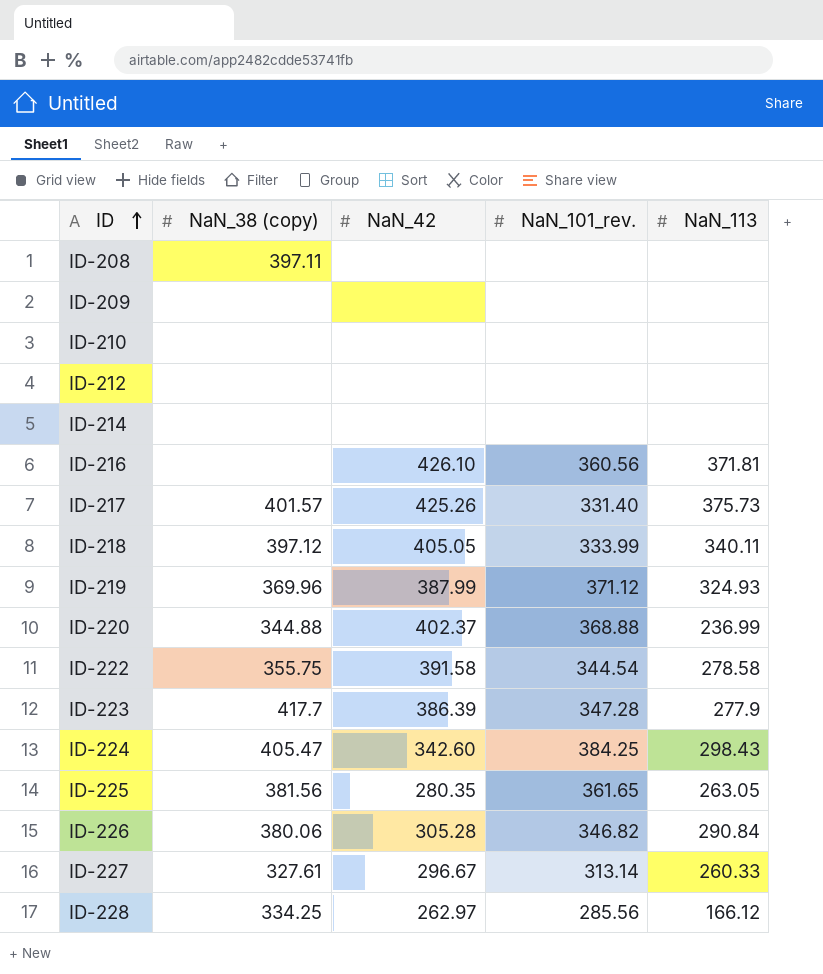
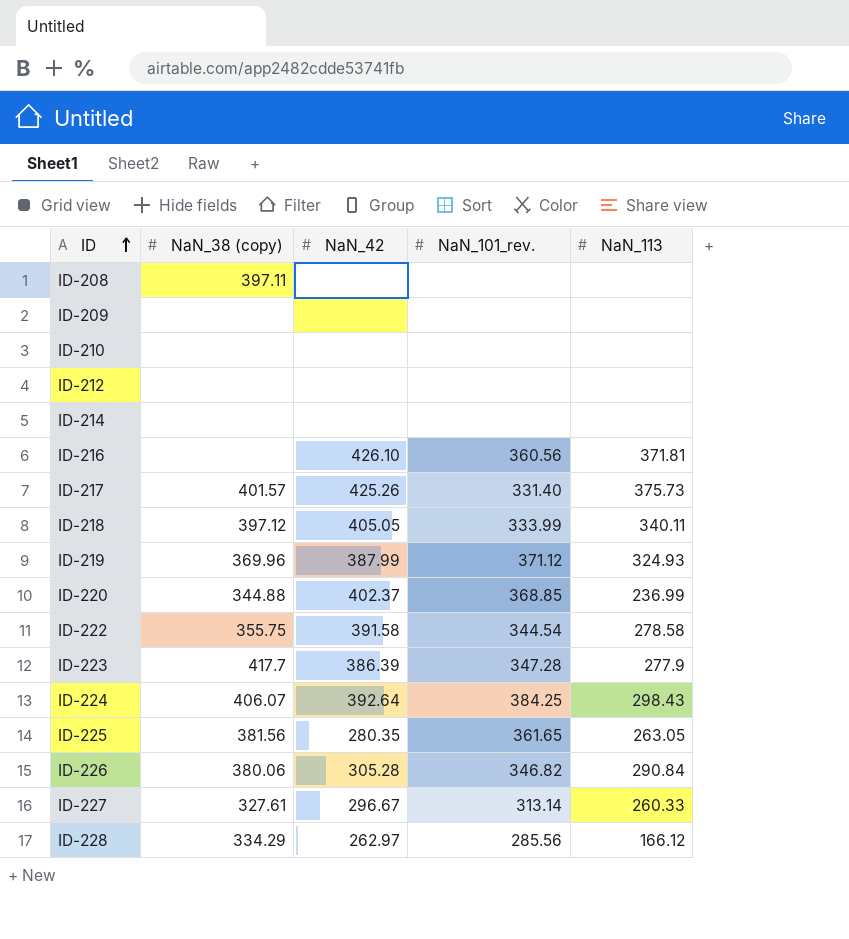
ID-220 | NaN_101_rev.: 368.88 -> 368.85
ID-224 | NaN_38 (copy): 405.47 -> 406.07
ID-224 | NaN_42: 342.60 -> 392.64
ID-228 | NaN_38 (copy): 334.25 -> 334.29

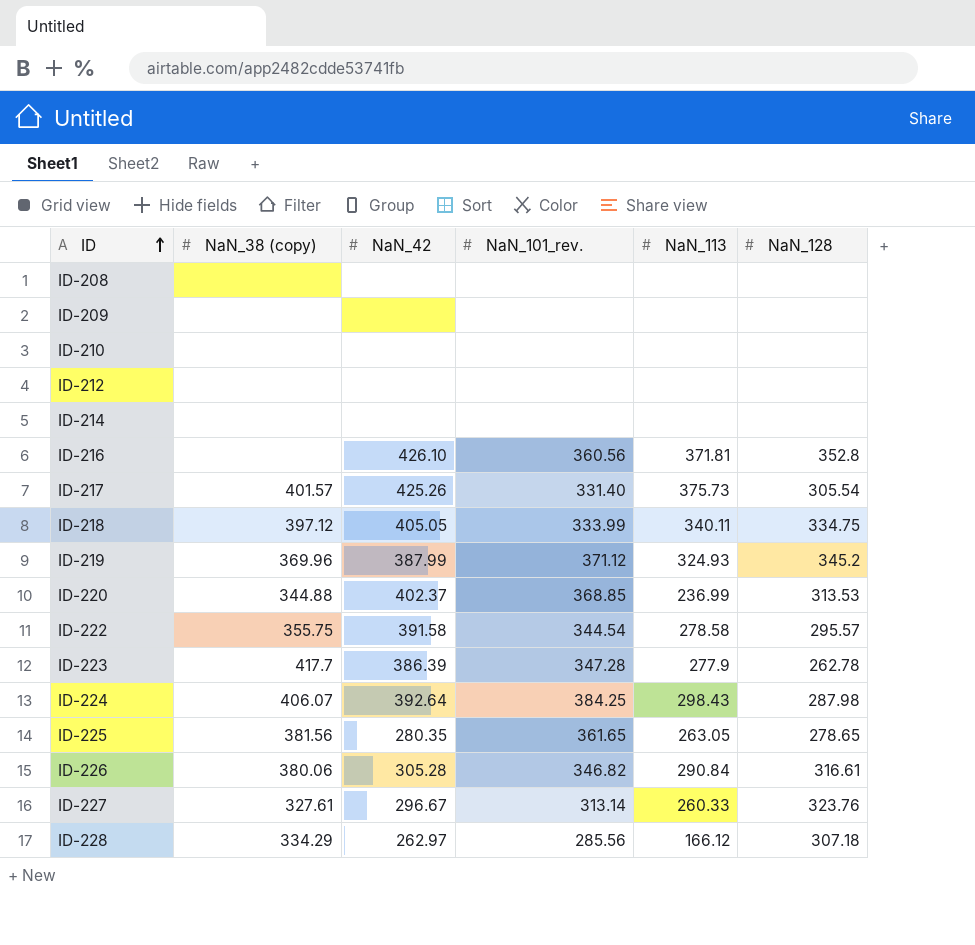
column NaN_128 | position: none -> 6
ID-208 | NaN_38 (copy): 397.11 -> none

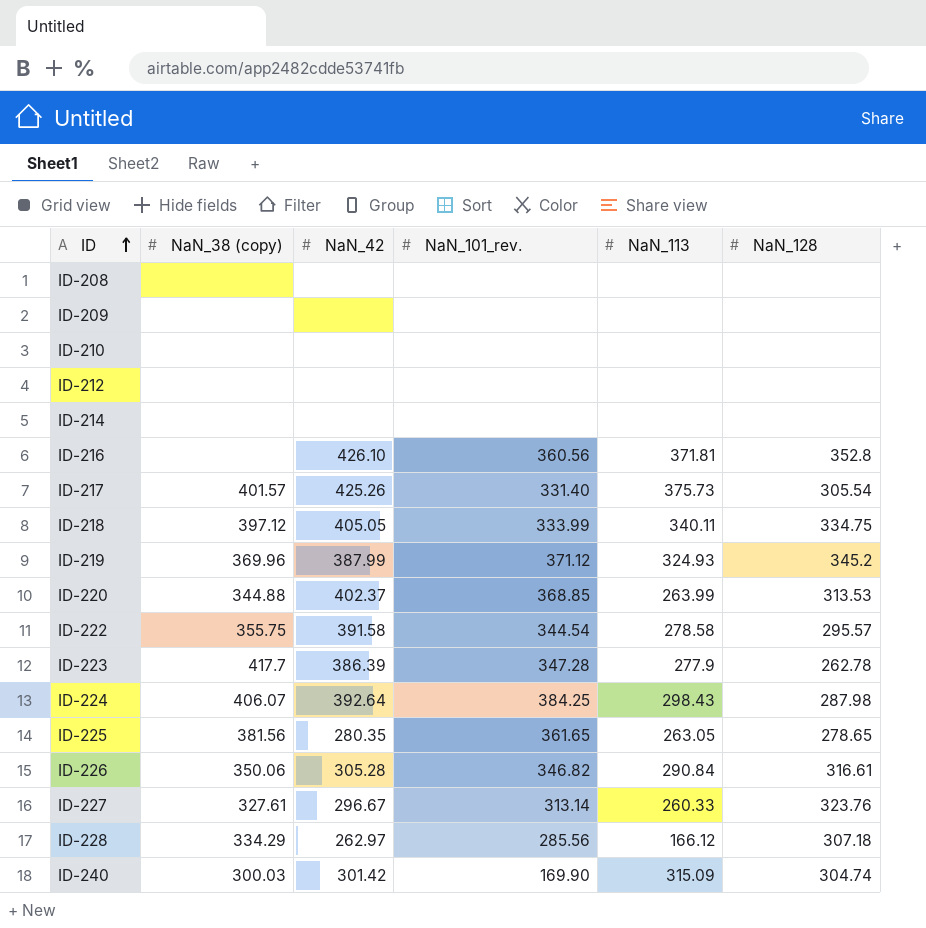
ID-220 | NaN_113: 236.99 -> 263.99
ID-226 | NaN_38 (copy): 380.06 -> 350.06
row ID-240: none -> 300.03 | 301.42 | 169.90 | 315.09 | 304.74

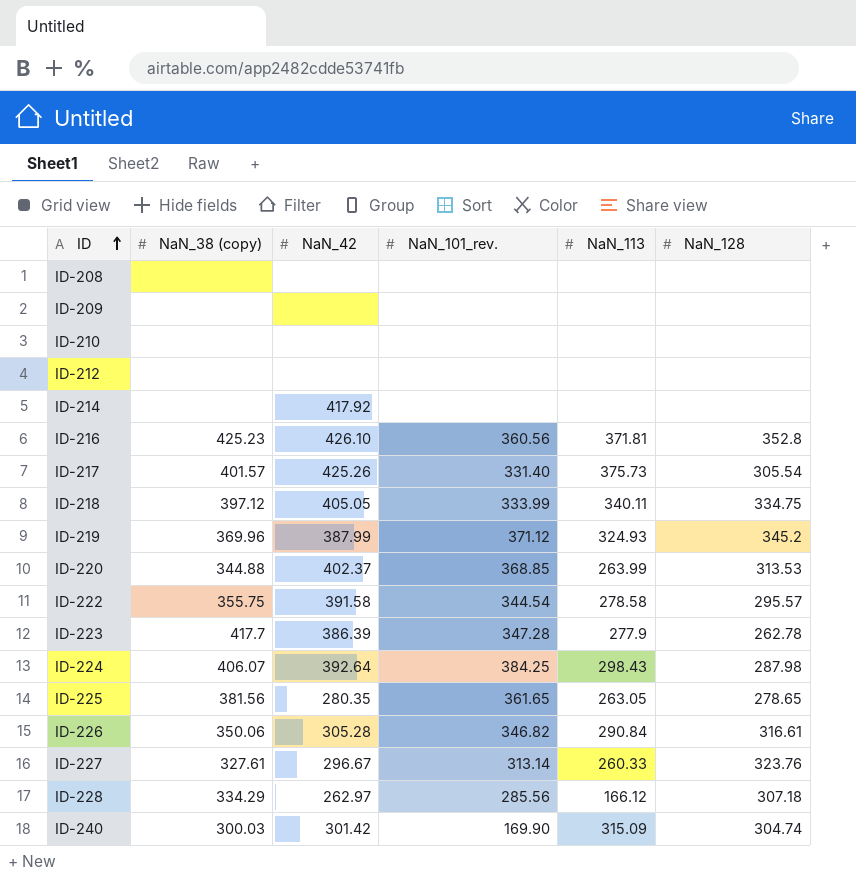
ID-214 | NaN_42: none -> 417.92
ID-216 | NaN_38 (copy): none -> 425.23

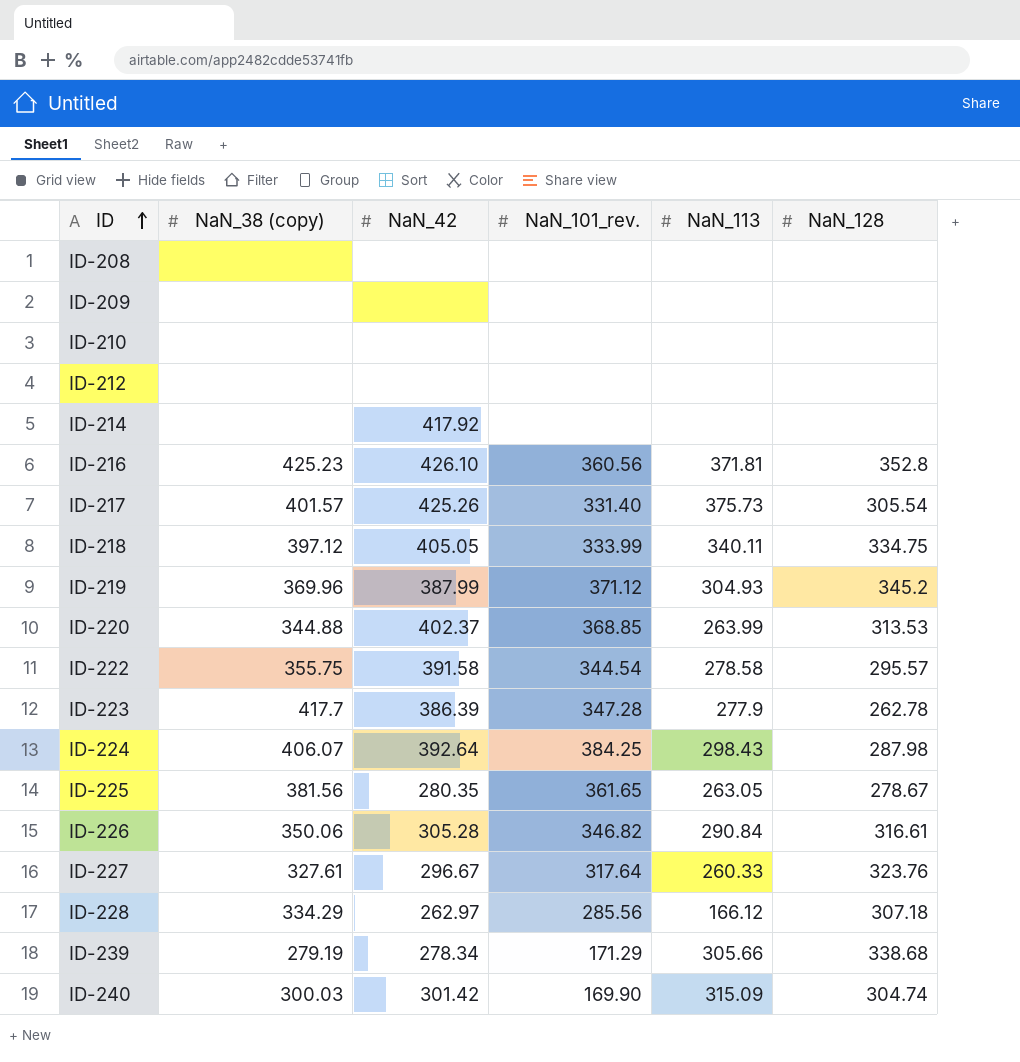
ID-219 | NaN_113: 324.93 -> 304.93
ID-225 | NaN_128: 278.65 -> 278.67
ID-227 | NaN_101_rev.: 313.14 -> 317.64
row ID-239: none -> 279.19 | 278.34 | 171.29 | 305.66 | 338.68

